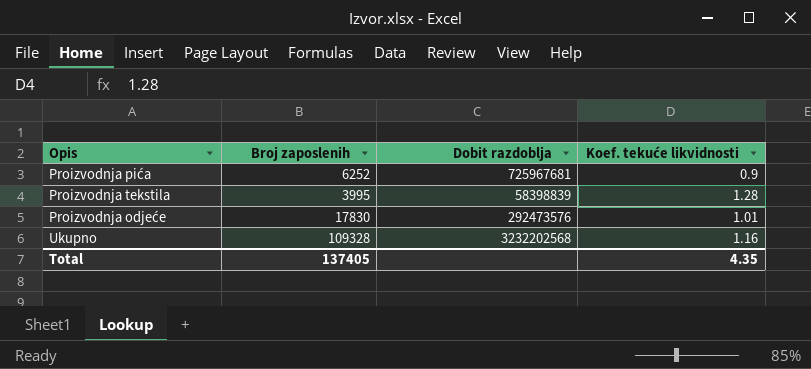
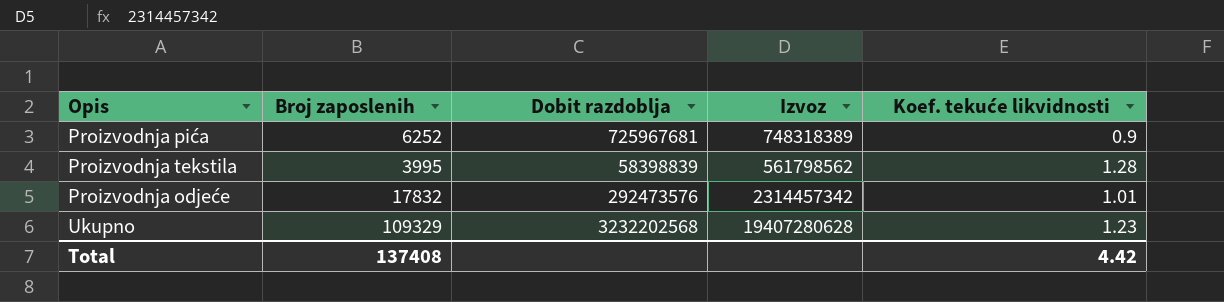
column Izvoz | position: none -> 4
Proizvodnja odjeće | Broj zaposlenih: 17830 -> 17832
Ukupno | Broj zaposlenih: 109328 -> 109329
Ukupno | Koef. tekuće likvidnosti: 1.16 -> 1.23
Total | Broj zaposlenih: 137405 -> 137408
Total | Koef. tekuće likvidnosti: 4.35 -> 4.42

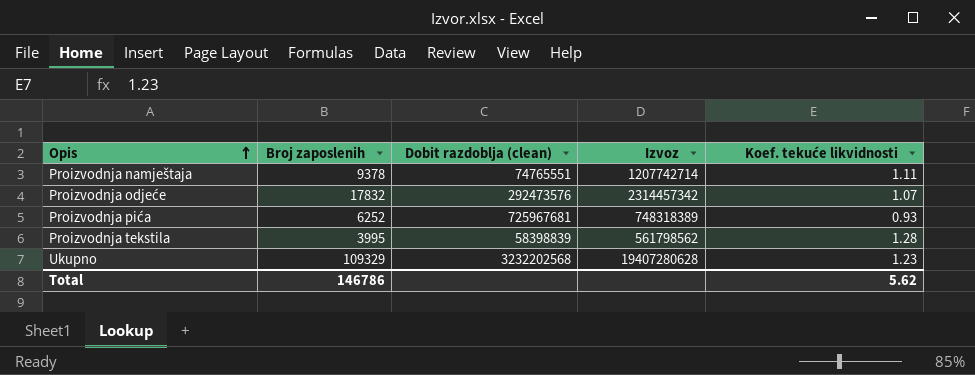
row order: none -> Opis ascending
column name: Dobit razdoblja -> Dobit razdoblja (clean)
row Proizvodnja namještaja: none -> 9378 | 74765551 | 1207742714 | 1.11
Proizvodnja odjeće | Koef. tekuće likvidnosti: 1.01 -> 1.07
Proizvodnja pića | Koef. tekuće likvidnosti: 0.9 -> 0.93
Total | Broj zaposlenih: 137408 -> 146786
Total | Koef. tekuće likvidnosti: 4.42 -> 5.62

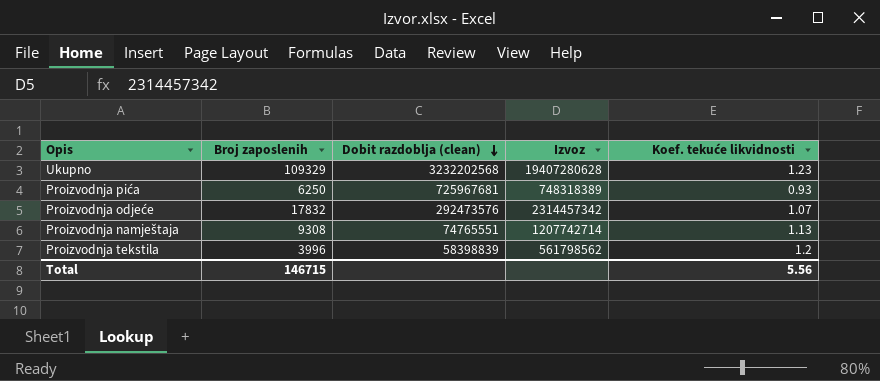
row order: Opis ascending -> Dobit razdoblja (clean) descending
Proizvodnja pića | Broj zaposlenih: 6252 -> 6250
Proizvodnja namještaja | Broj zaposlenih: 9378 -> 9308
Proizvodnja namještaja | Koef. tekuće likvidnosti: 1.11 -> 1.13
Proizvodnja tekstila | Broj zaposlenih: 3995 -> 3996
Proizvodnja tekstila | Koef. tekuće likvidnosti: 1.28 -> 1.2
Total | Broj zaposlenih: 146786 -> 146715
Total | Koef. tekuće likvidnosti: 5.62 -> 5.56

